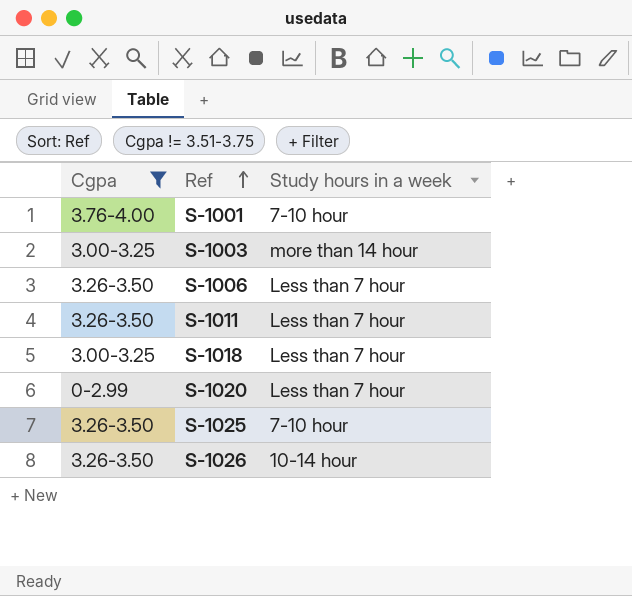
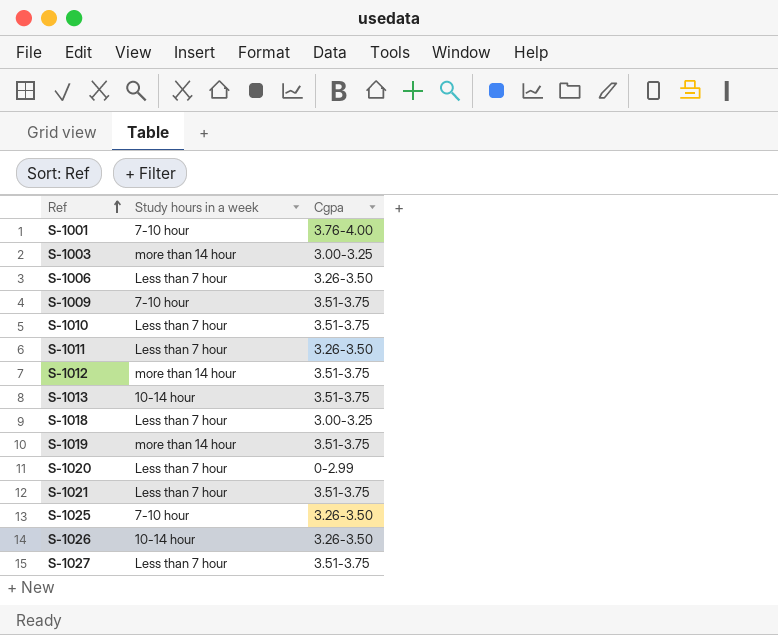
filter: Cgpa != 3.51-3.75 -> none
column Cgpa | position: 1 -> 3

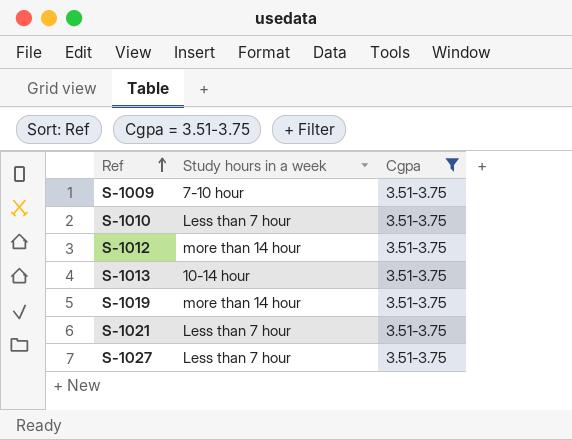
filter: none -> Cgpa = 3.51-3.75

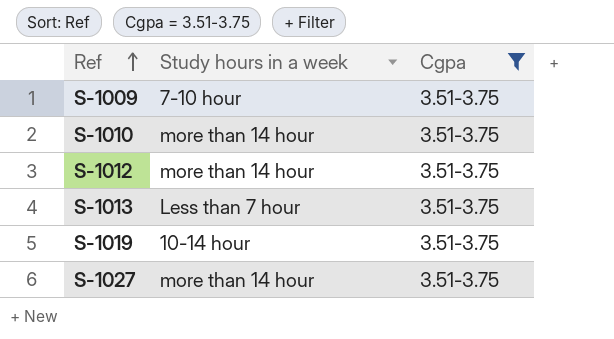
row S-1021: Less than 7 hour | 3.51-3.75 -> none
S-1010 | Study hours in a week: Less than 7 hour -> more than 14 hour
S-1013 | Study hours in a week: 10-14 hour -> Less than 7 hour
S-1019 | Study hours in a week: more than 14 hour -> 10-14 hour
S-1027 | Study hours in a week: Less than 7 hour -> more than 14 hour

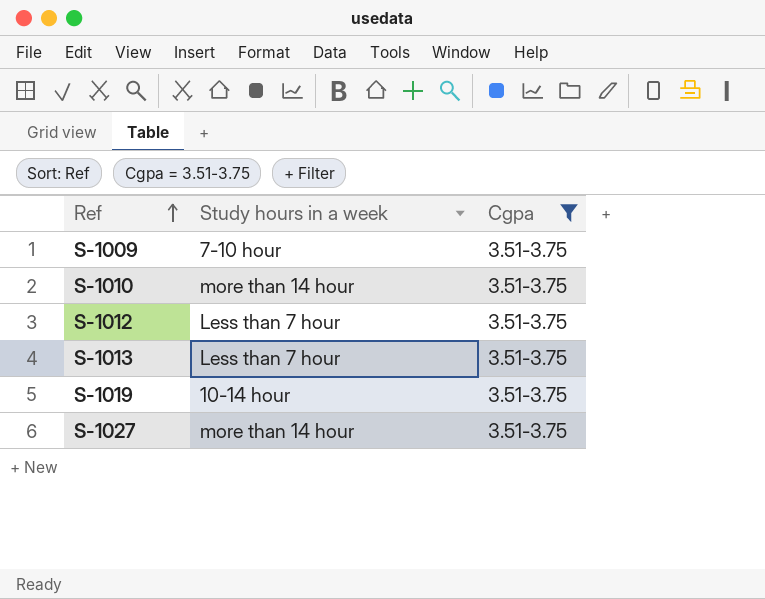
S-1012 | Study hours in a week: more than 14 hour -> Less than 7 hour

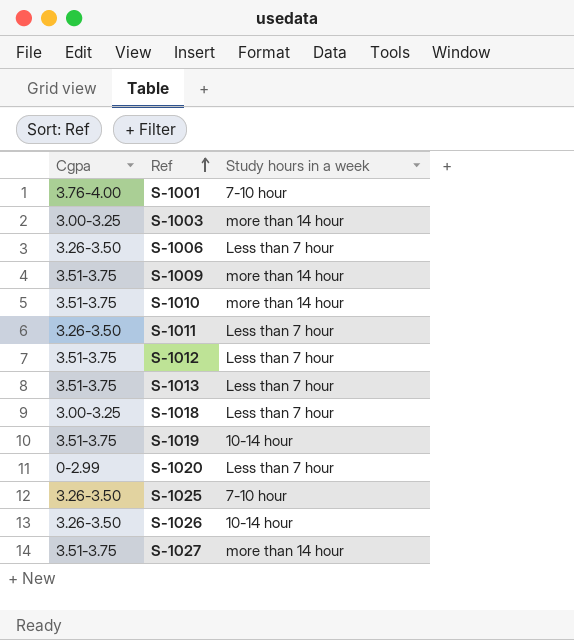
filter: Cgpa = 3.51-3.75 -> none
column Cgpa | position: 3 -> 1
S-1009 | Study hours in a week: 7-10 hour -> more than 14 hour

